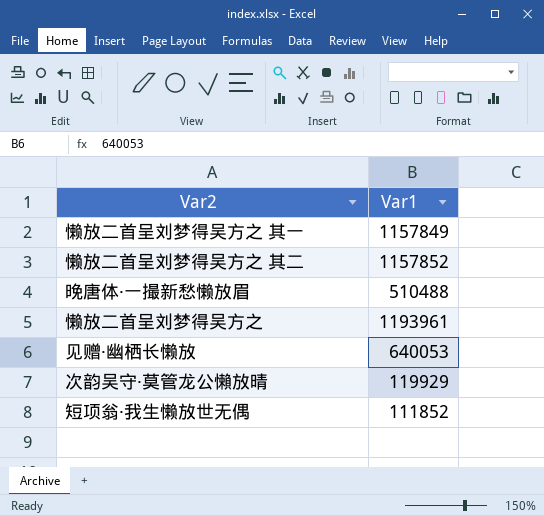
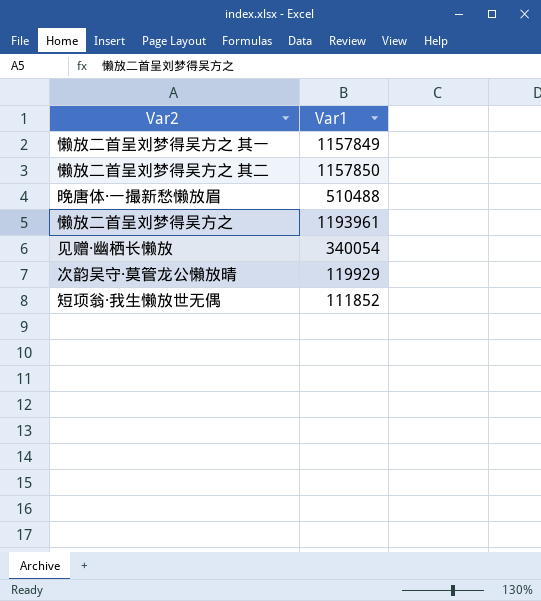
懒放二首呈刘梦得吴方之 其二 | Var1: 1157852 -> 1157850
见赠·幽栖长懒放 | Var1: 640053 -> 340054

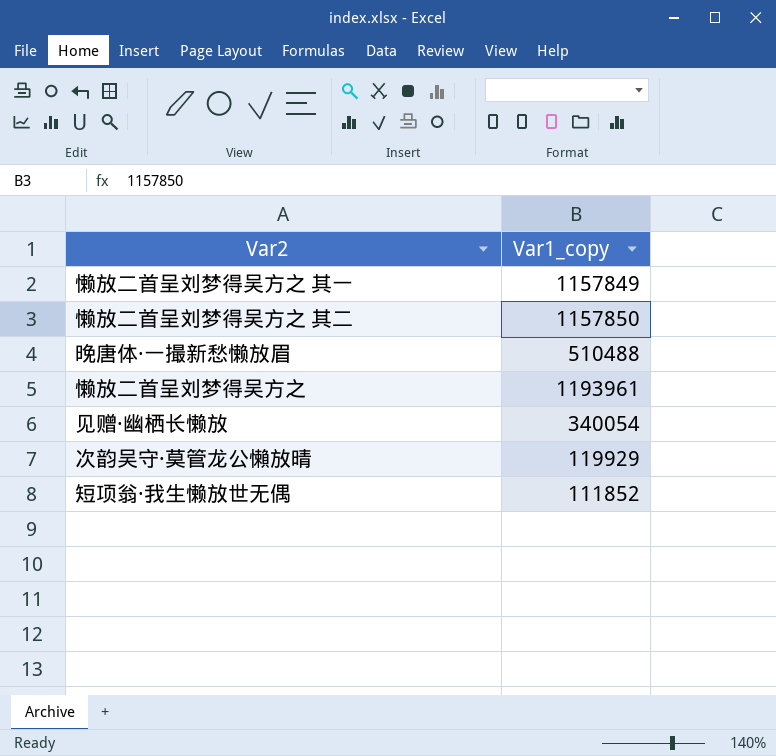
column name: Var1 -> Var1_copy

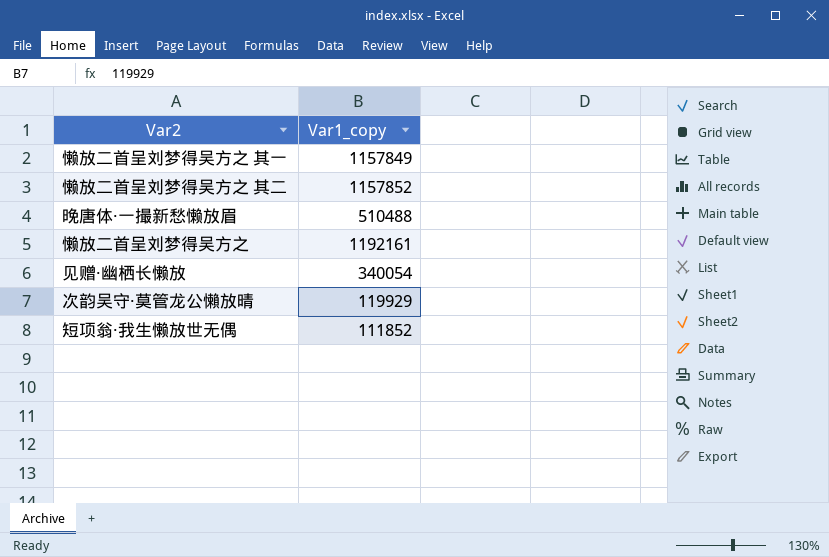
懒放二首呈刘梦得吴方之 其二 | Var1_copy: 1157850 -> 1157852
懒放二首呈刘梦得吴方之 | Var1_copy: 1193961 -> 1192161

